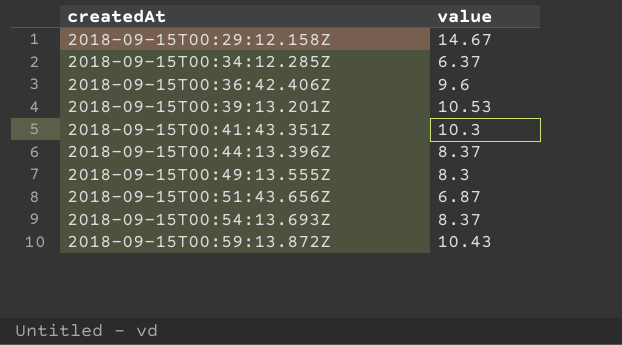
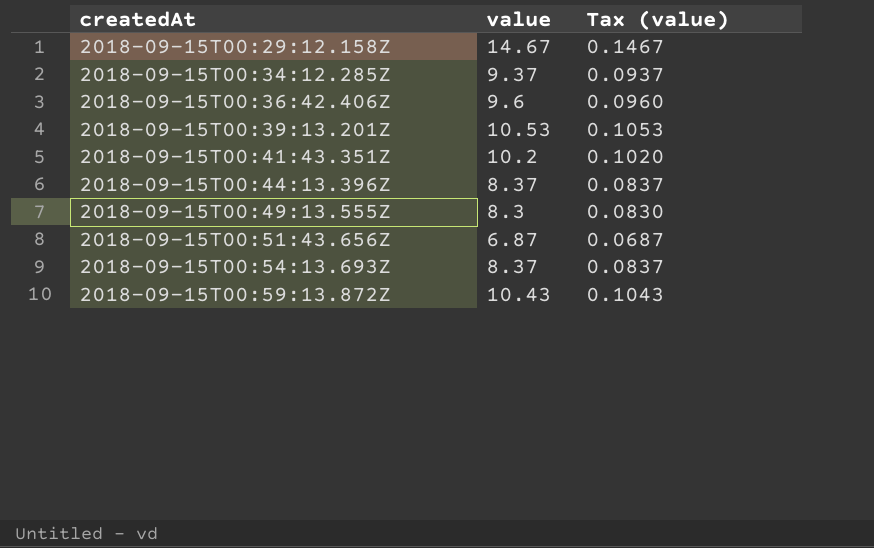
column Tax (value) | formula: none -> [value] * 0.01
2018-09-15T00:34:12.285Z | value: 6.37 -> 9.37
2018-09-15T00:41:43.351Z | value: 10.3 -> 10.2

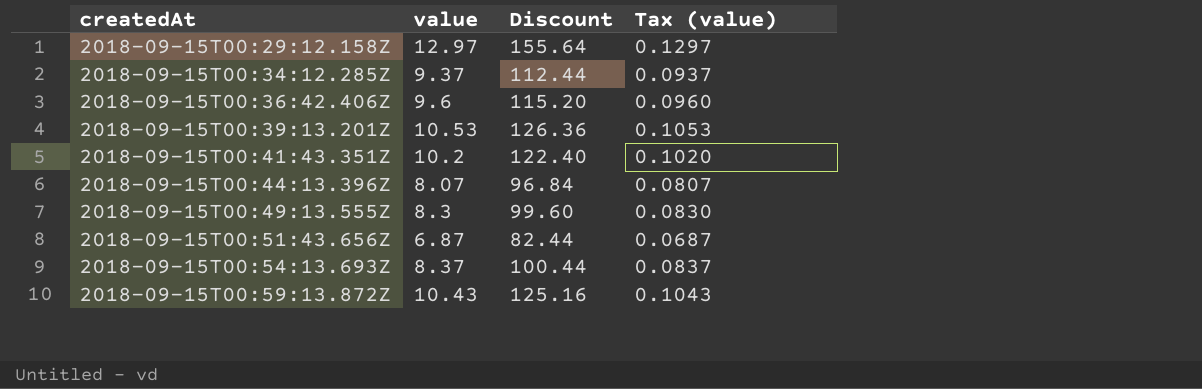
column Discount | formula: none -> [value] * 12
2018-09-15T00:29:12.158Z | value: 14.67 -> 12.97
2018-09-15T00:29:12.158Z | Tax (value): 0.1467 -> 0.1297
2018-09-15T00:44:13.396Z | value: 8.37 -> 8.07
2018-09-15T00:44:13.396Z | Tax (value): 0.0837 -> 0.0807

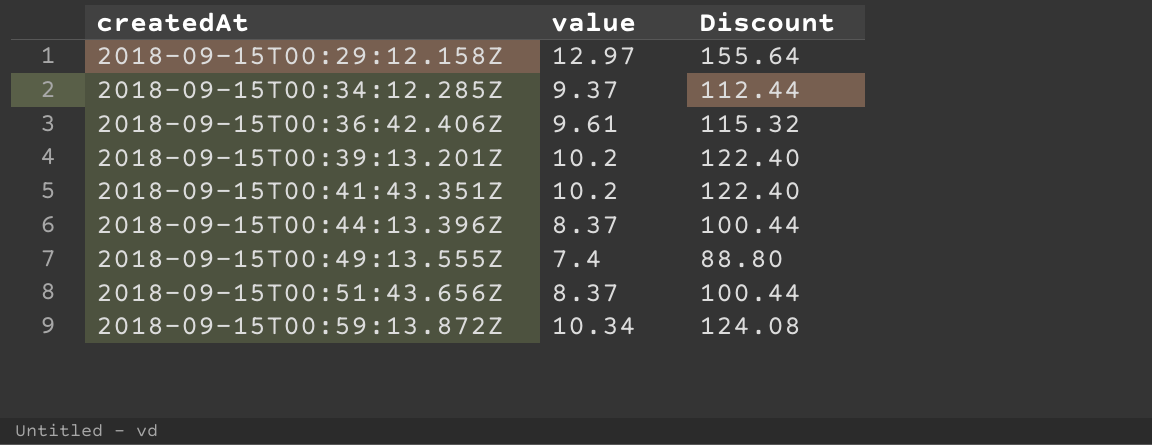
column Tax (value) | formula: [value] * 0.01 -> none
row 2018-09-15T00:54:13.693Z: 8.37 | 100.44 | 0.0837 -> none
2018-09-15T00:36:42.406Z | value: 9.6 -> 9.61
2018-09-15T00:36:42.406Z | Discount: 115.20 -> 115.32
2018-09-15T00:39:13.201Z | value: 10.53 -> 10.2
2018-09-15T00:39:13.201Z | Discount: 126.36 -> 122.40
2018-09-15T00:44:13.396Z | value: 8.07 -> 8.37
2018-09-15T00:44:13.396Z | Discount: 96.84 -> 100.44
2018-09-15T00:49:13.555Z | value: 8.3 -> 7.4
2018-09-15T00:49:13.555Z | Discount: 99.60 -> 88.80
2018-09-15T00:51:43.656Z | value: 6.87 -> 8.37
2018-09-15T00:51:43.656Z | Discount: 82.44 -> 100.44
2018-09-15T00:59:13.872Z | value: 10.43 -> 10.34
2018-09-15T00:59:13.872Z | Discount: 125.16 -> 124.08

